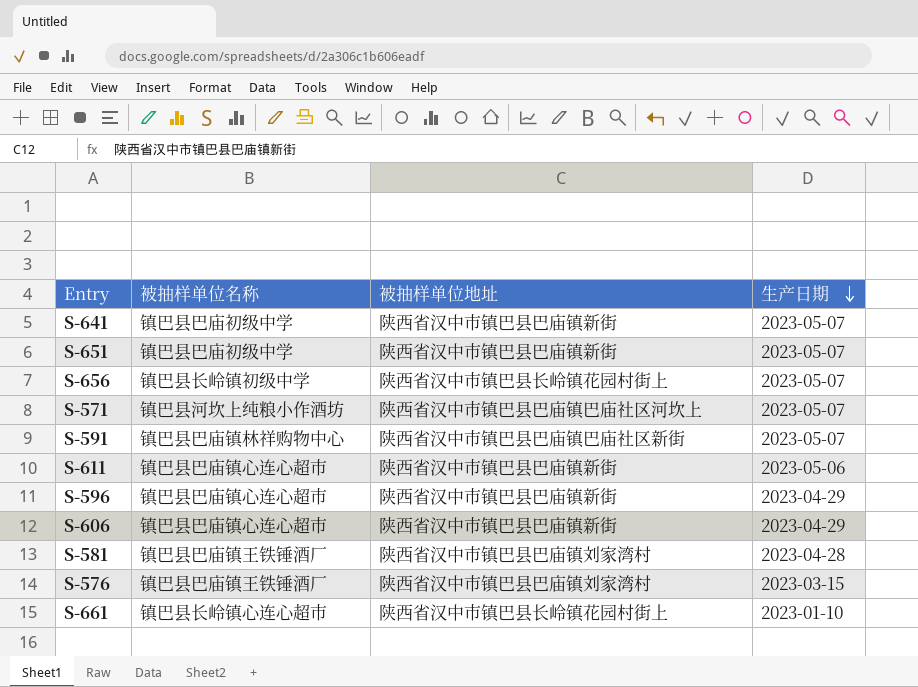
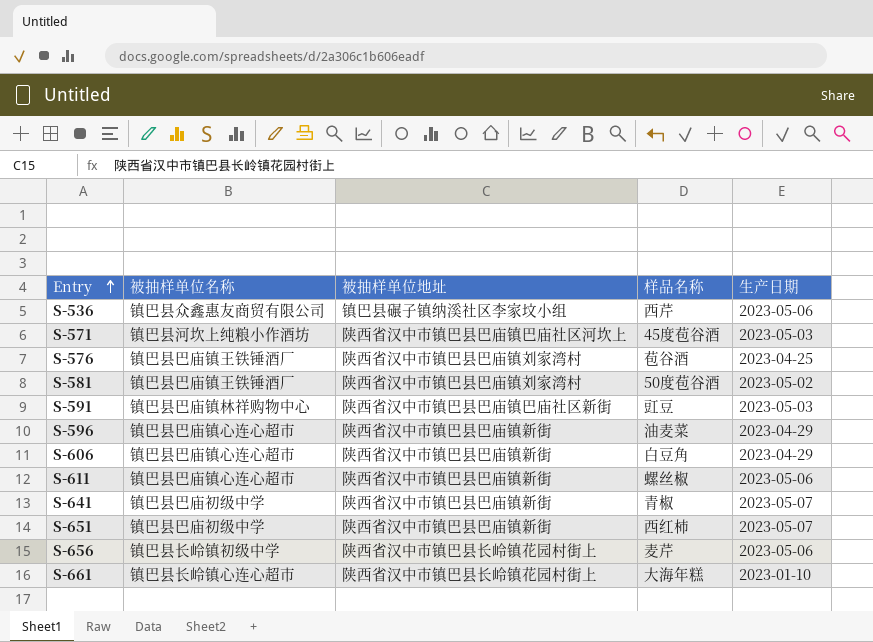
row order: 生产日期 descending -> Entry ascending
column 样品名称 | position: none -> 4
row S-536: none -> 镇巴县众鑫惠友商贸有限公司 | 镇巴县碾子镇纳溪社区李家坟小组 | 西芹 | 2023-05-06
S-571 | 生产日期: 2023-05-07 -> 2023-05-03
S-576 | 生产日期: 2023-03-15 -> 2023-04-25
S-581 | 生产日期: 2023-04-28 -> 2023-05-02
S-591 | 生产日期: 2023-05-07 -> 2023-05-03
S-656 | 生产日期: 2023-05-07 -> 2023-05-06

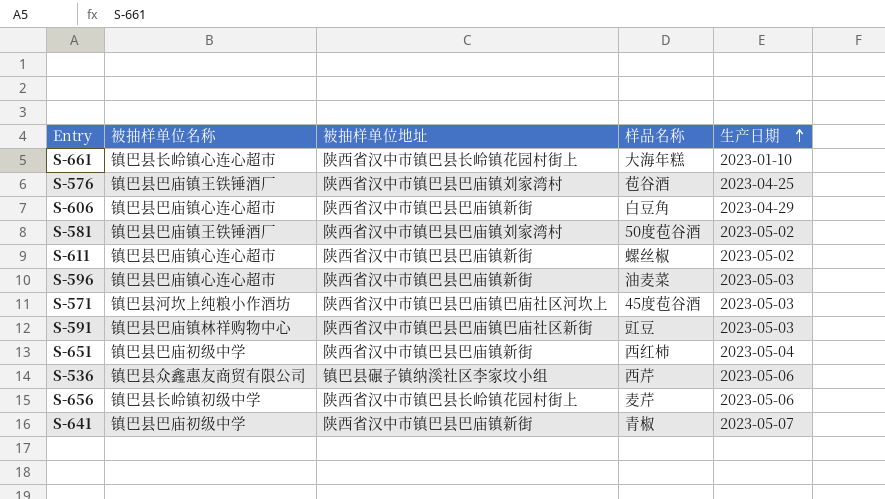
row order: Entry ascending -> 生产日期 ascending
S-611 | 生产日期: 2023-05-06 -> 2023-05-02
S-596 | 生产日期: 2023-04-29 -> 2023-05-03
S-651 | 生产日期: 2023-05-07 -> 2023-05-04

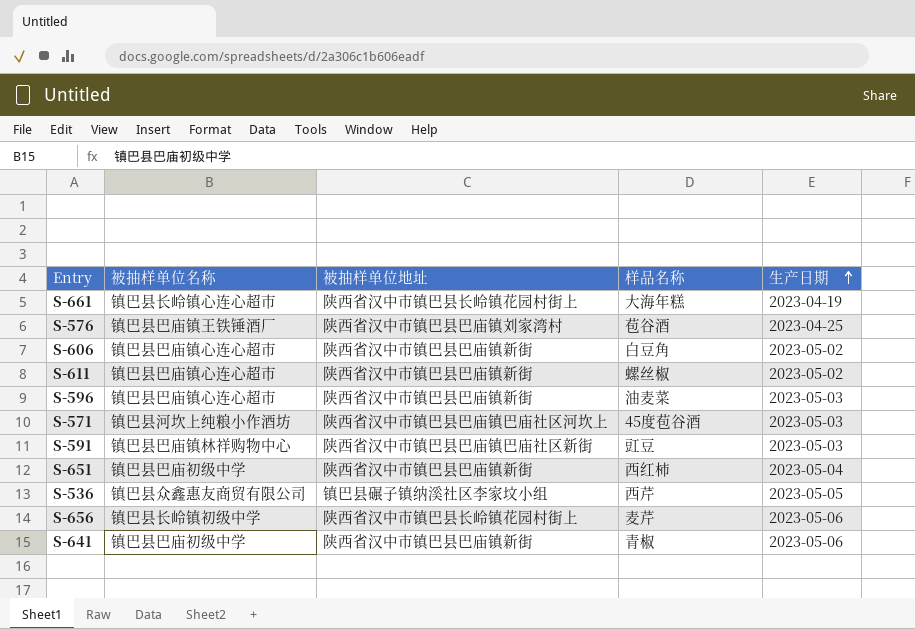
row S-581: 镇巴县巴庙镇王铁锤酒厂 | 陕西省汉中市镇巴县巴庙镇刘家湾村 | 50度苞谷酒 | 2023-05-02 -> none
S-661 | 生产日期: 2023-01-10 -> 2023-04-19
S-606 | 生产日期: 2023-04-29 -> 2023-05-02
S-536 | 生产日期: 2023-05-06 -> 2023-05-05
S-641 | 生产日期: 2023-05-07 -> 2023-05-06

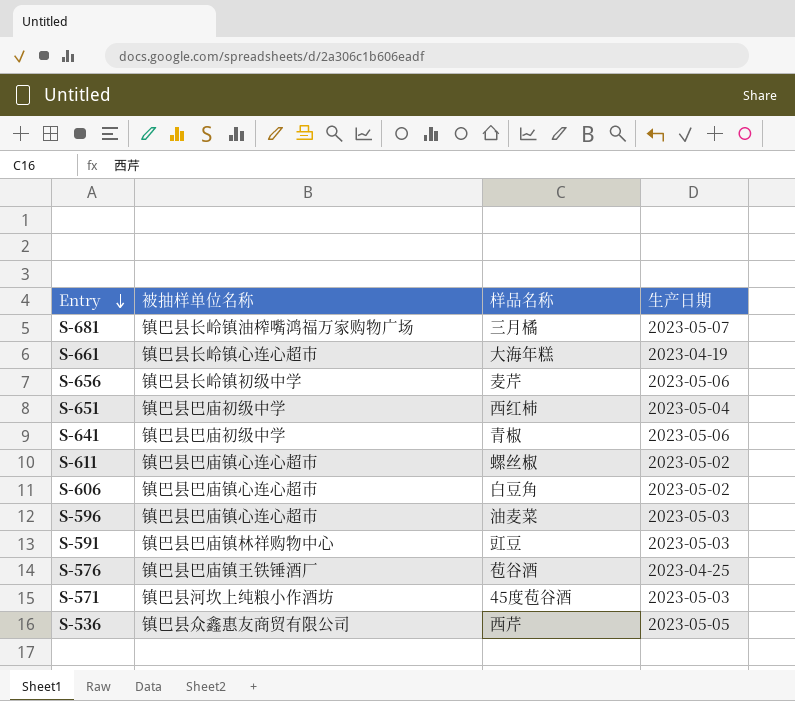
row order: 生产日期 ascending -> Entry descending
column 被抽样单位地址 | position: 3 -> none
row S-681: none -> 镇巴县长岭镇油榨嘴鸿福万家购物广场 | 三月橘 | 2023-05-07

